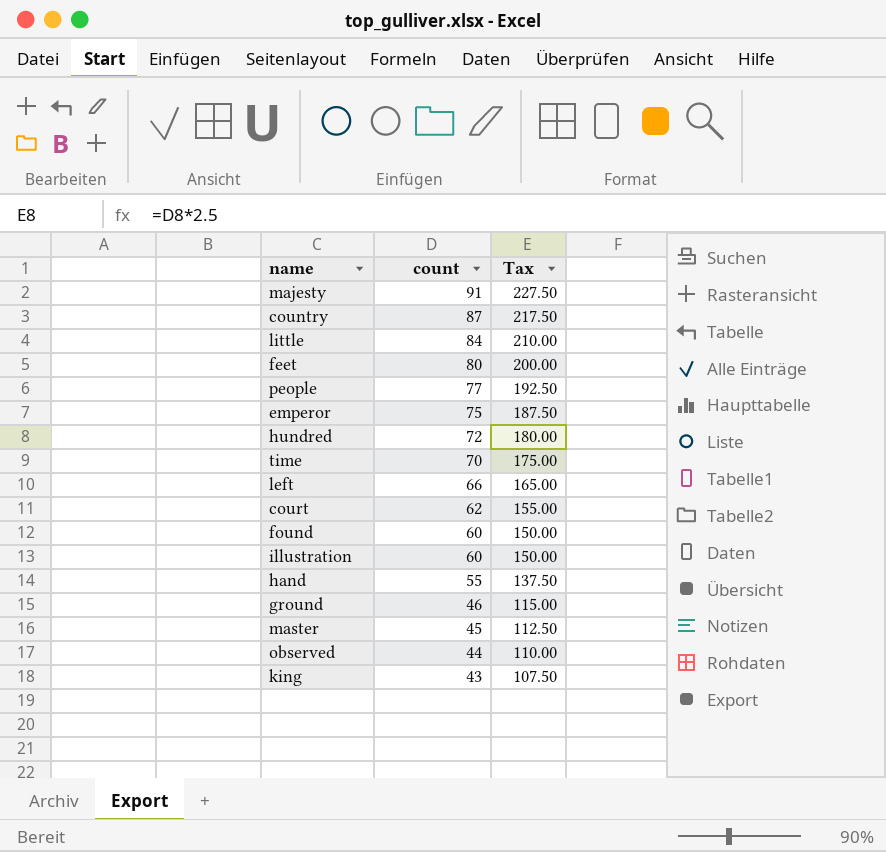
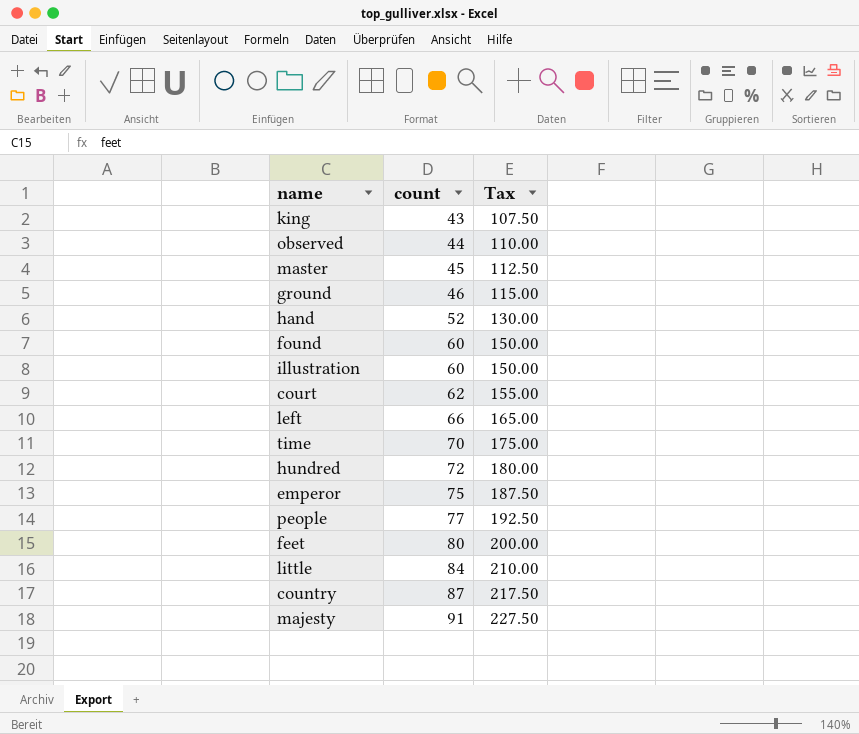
row order: count descending -> count ascending
hand | count: 55 -> 52
hand | Tax: 137.50 -> 130.00

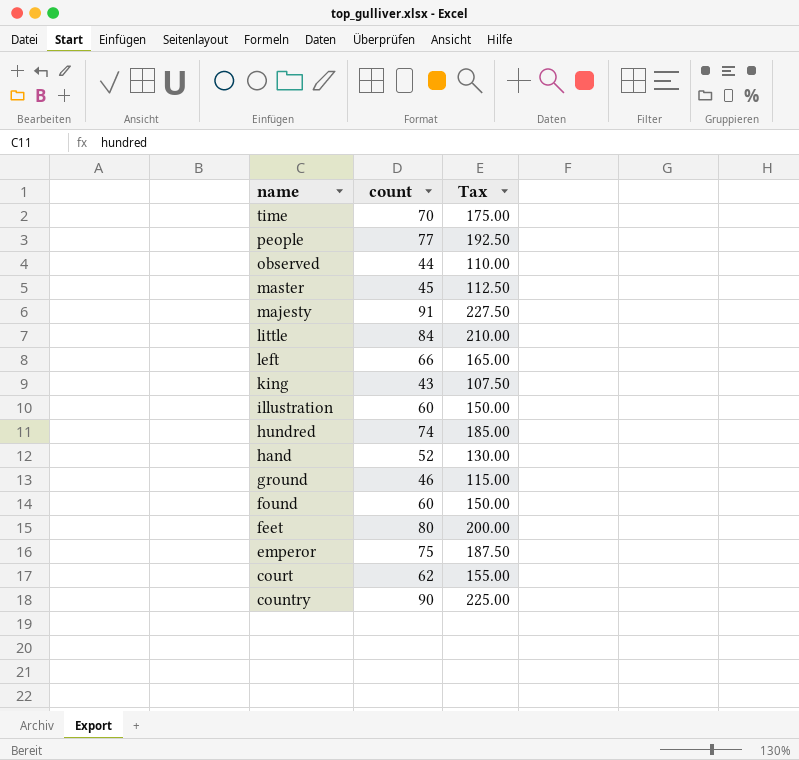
row order: count ascending -> name descending
hundred | count: 72 -> 74
hundred | Tax: 180.00 -> 185.00
country | count: 87 -> 90
country | Tax: 217.50 -> 225.00

